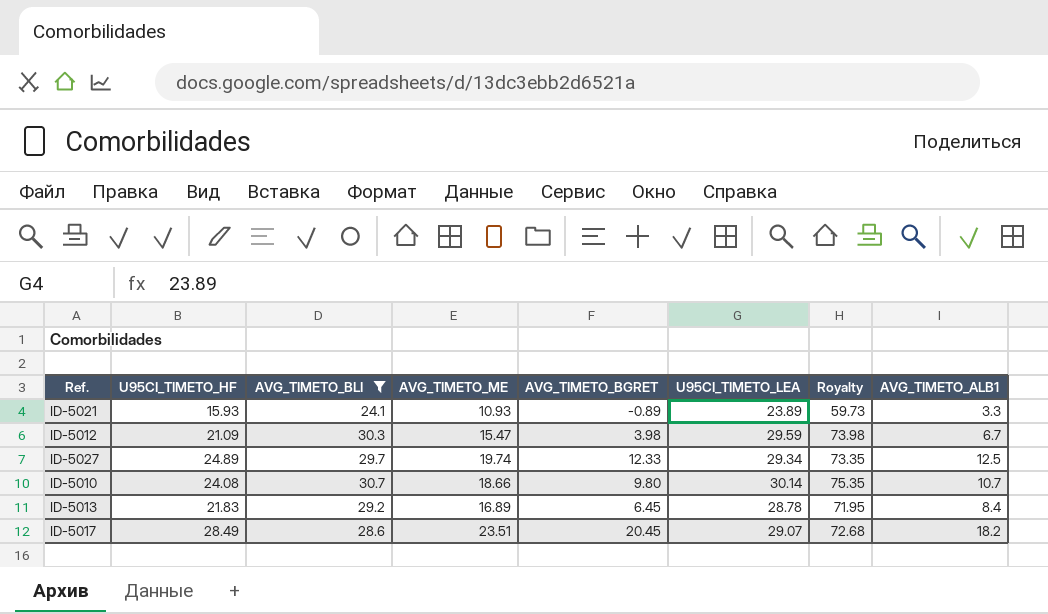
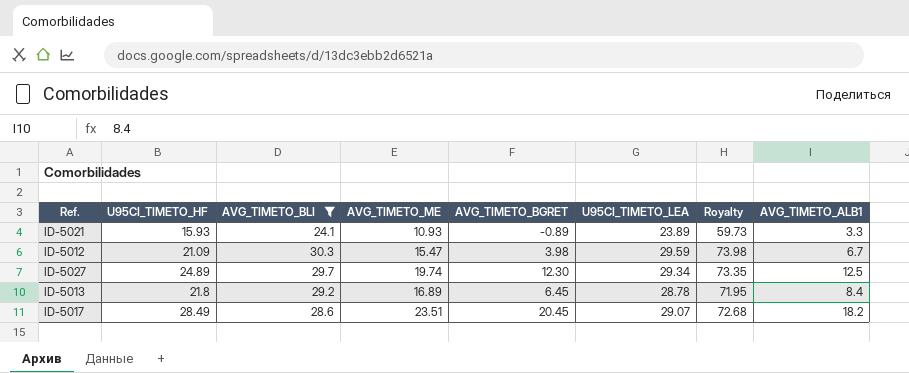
row ID-5010: 24.08 | 30.7 | 18.66 | 9.80 | 30.14 | 75.35 | 10.7 -> none
ID-5027 | AVG_TIMETO_BGRET: 12.33 -> 12.30
ID-5013 | U95CI_TIMETO_HF: 21.83 -> 21.8

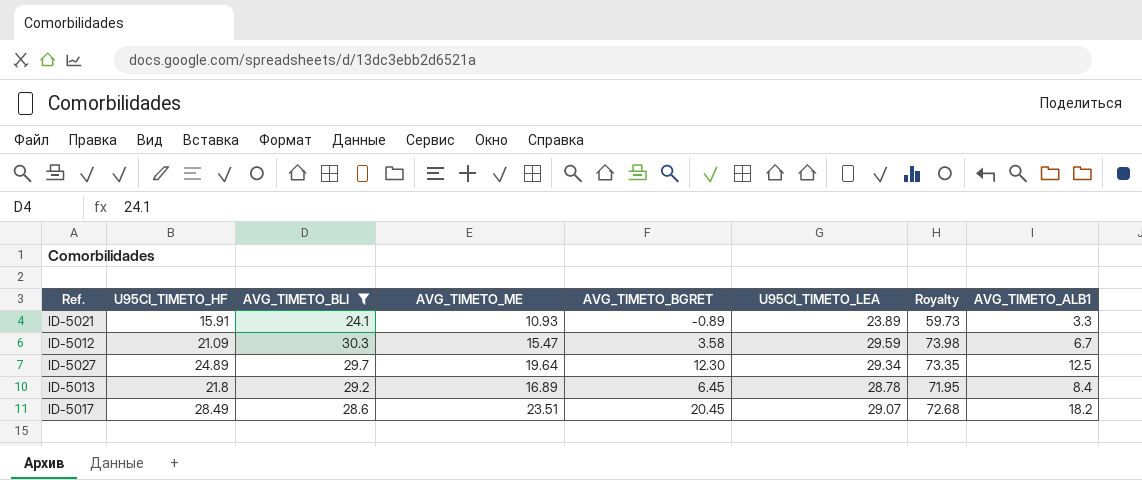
ID-5021 | U95CI_TIMETO_HF: 15.93 -> 15.91
ID-5012 | AVG_TIMETO_BGRET: 3.98 -> 3.58
ID-5027 | AVG_TIMETO_ME: 19.74 -> 19.64

